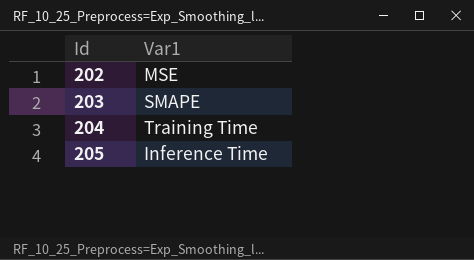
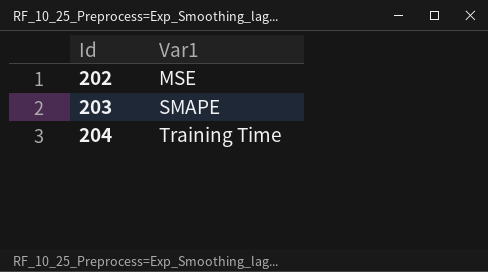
row 205: Inference Time -> none

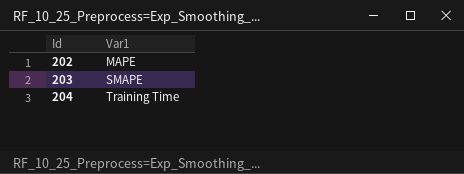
202 | Var1: MSE -> MAPE

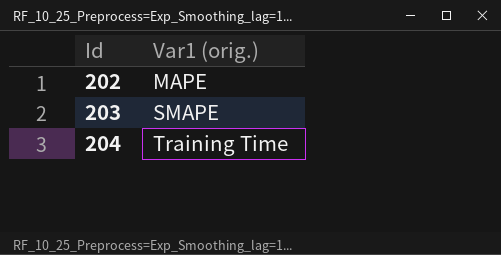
column name: Var1 -> Var1 (orig.)

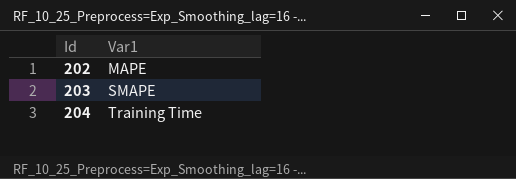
column name: Var1 (orig.) -> Var1

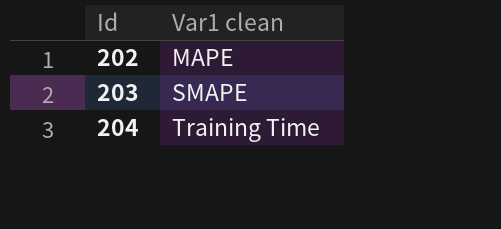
column name: Var1 -> Var1 clean

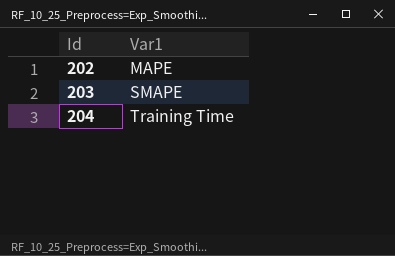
column name: Var1 clean -> Var1

